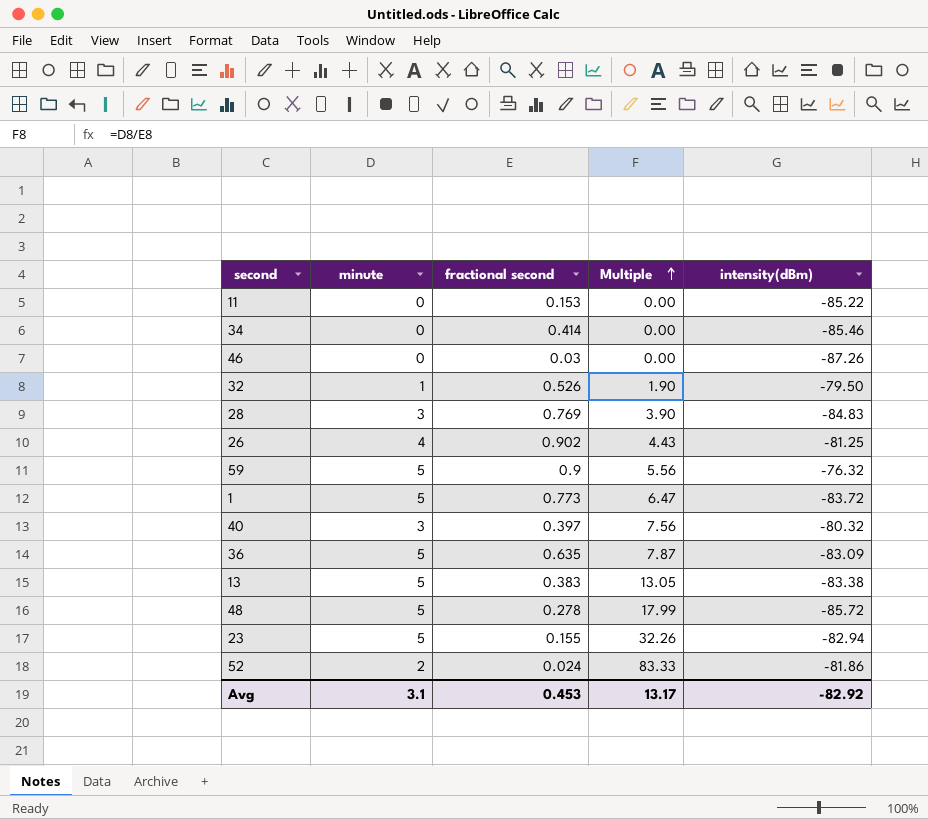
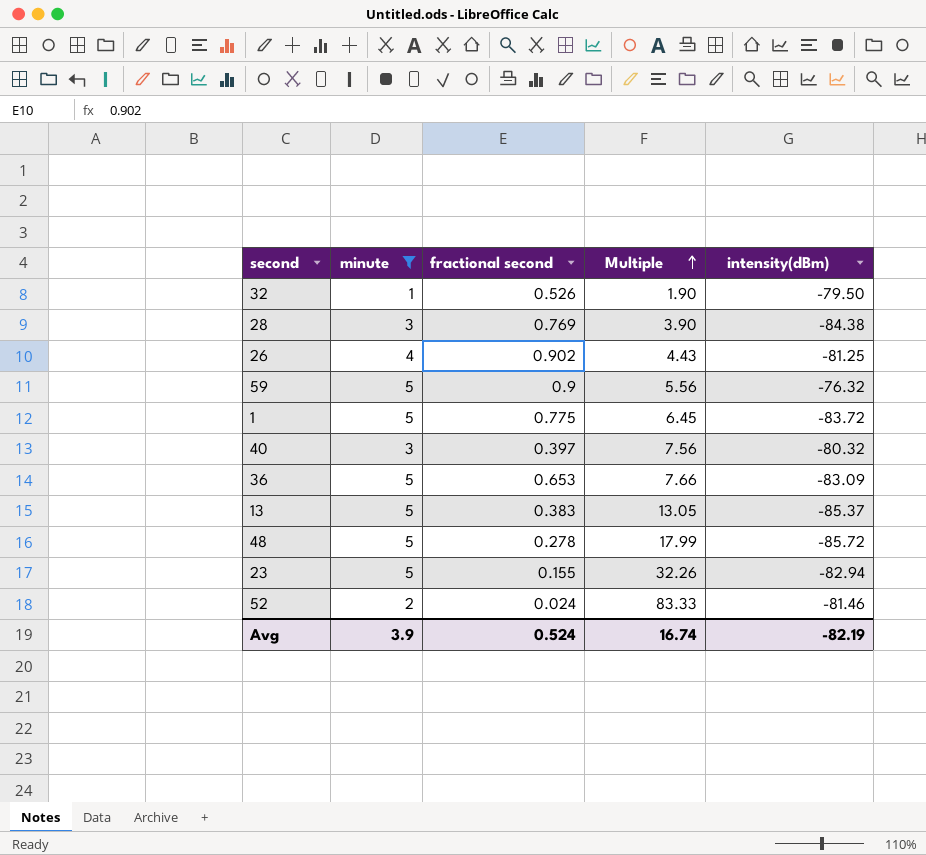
filter: none -> minute != 0
28 | intensity(dBm): -84.83 -> -84.38
1 | fractional second: 0.773 -> 0.775
1 | Multiple: 6.47 -> 6.45
36 | fractional second: 0.635 -> 0.653
36 | Multiple: 7.87 -> 7.66
13 | intensity(dBm): -83.38 -> -85.37
52 | intensity(dBm): -81.86 -> -81.46
Avg | minute: 3.1 -> 3.9
Avg | fractional second: 0.453 -> 0.524
Avg | Multiple: 13.17 -> 16.74
Avg | intensity(dBm): -82.92 -> -82.19

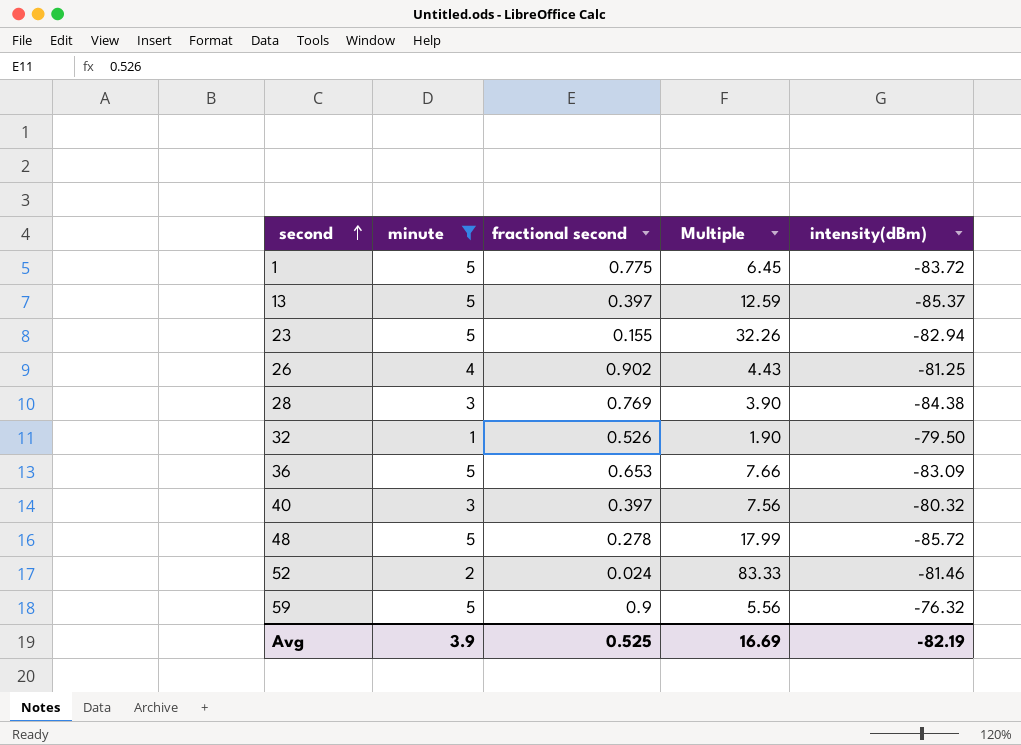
row order: Multiple ascending -> second ascending
13 | fractional second: 0.383 -> 0.397
13 | Multiple: 13.05 -> 12.59
Avg | fractional second: 0.524 -> 0.525
Avg | Multiple: 16.74 -> 16.69

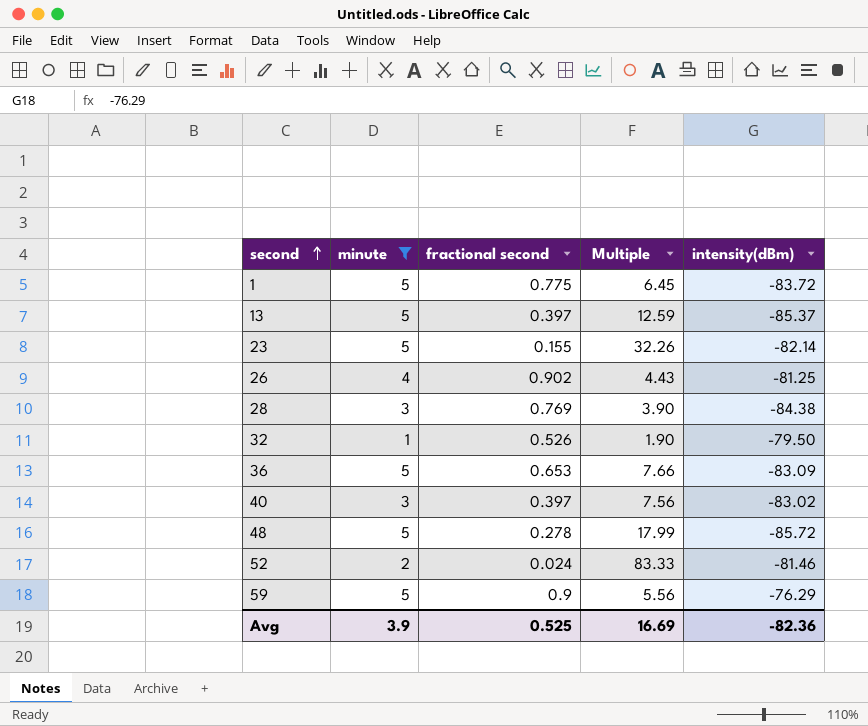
23 | intensity(dBm): -82.94 -> -82.14
40 | intensity(dBm): -80.32 -> -83.02
59 | intensity(dBm): -76.32 -> -76.29
Avg | intensity(dBm): -82.19 -> -82.36

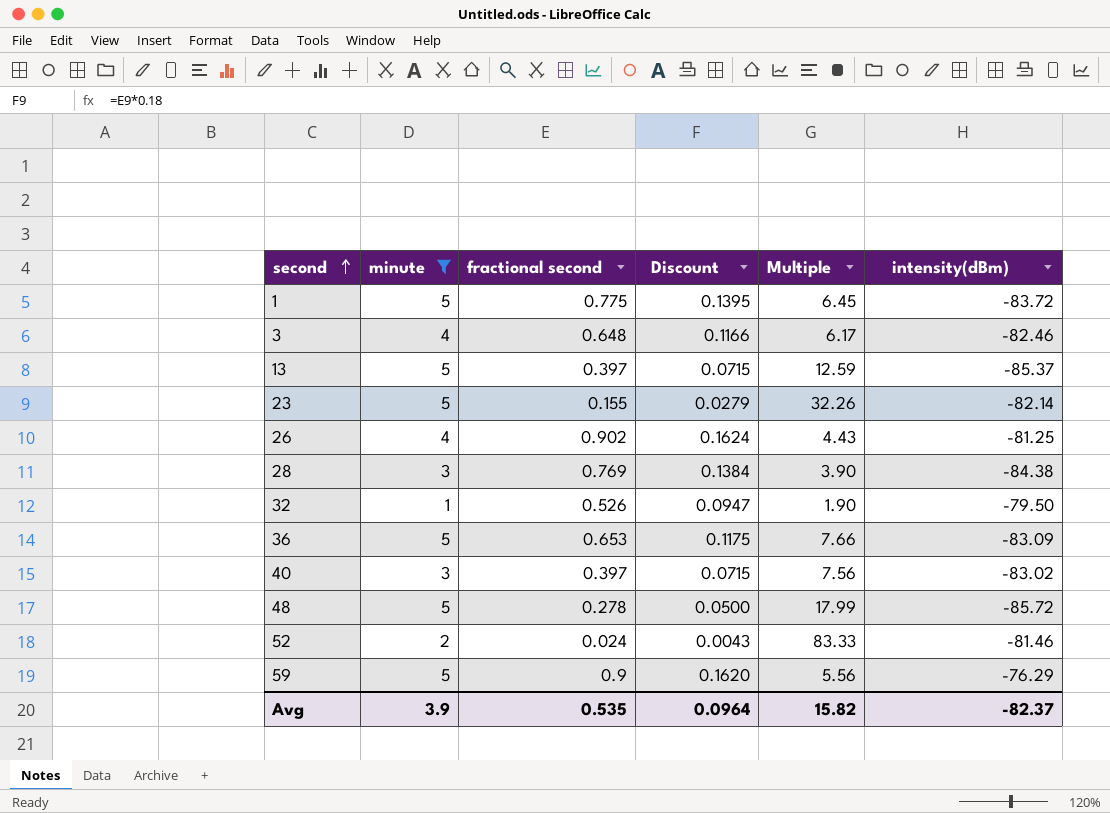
column Discount | formula: none -> [fractional second] * 0.18
row 3: none -> 4 | 0.648 | 0.1166 | 6.17 | -82.46
Avg | fractional second: 0.525 -> 0.535
Avg | Multiple: 16.69 -> 15.82
Avg | intensity(dBm): -82.36 -> -82.37

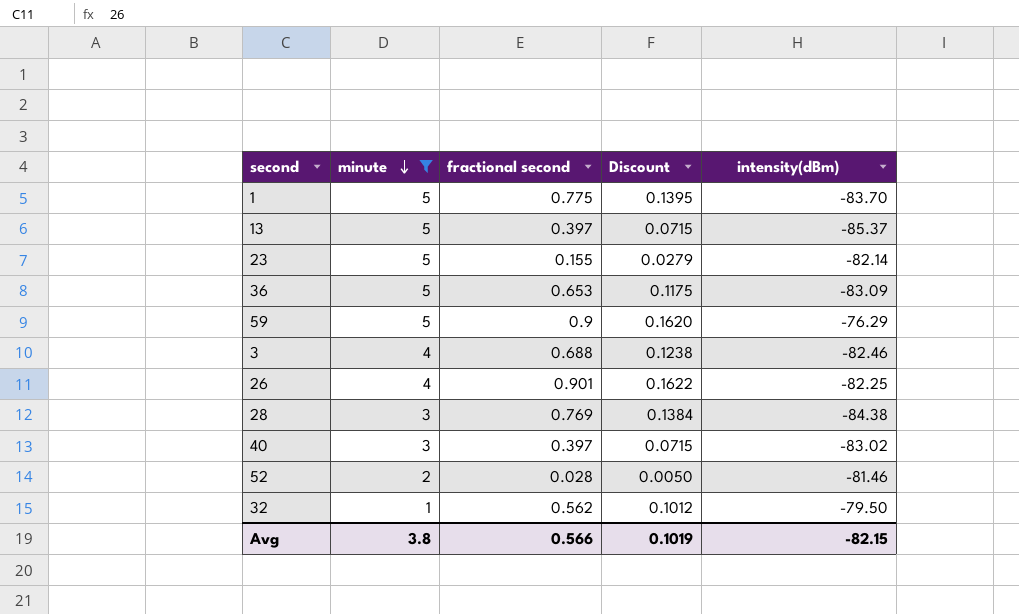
row order: second ascending -> minute descending
column Multiple | formula: [minute] / [fractional second] -> none
row 48: 5 | 0.278 | 0.0500 | 17.99 | -85.72 -> none
1 | intensity(dBm): -83.72 -> -83.70
3 | fractional second: 0.648 -> 0.688
3 | Discount: 0.1166 -> 0.1238
26 | fractional second: 0.902 -> 0.901
26 | Discount: 0.1624 -> 0.1622
26 | intensity(dBm): -81.25 -> -82.25
52 | fractional second: 0.024 -> 0.028
52 | Discount: 0.0043 -> 0.0050
32 | fractional second: 0.526 -> 0.562
32 | Discount: 0.0947 -> 0.1012
Avg | minute: 3.9 -> 3.8
Avg | fractional second: 0.535 -> 0.566
Avg | Discount: 0.0964 -> 0.1019
Avg | intensity(dBm): -82.37 -> -82.15

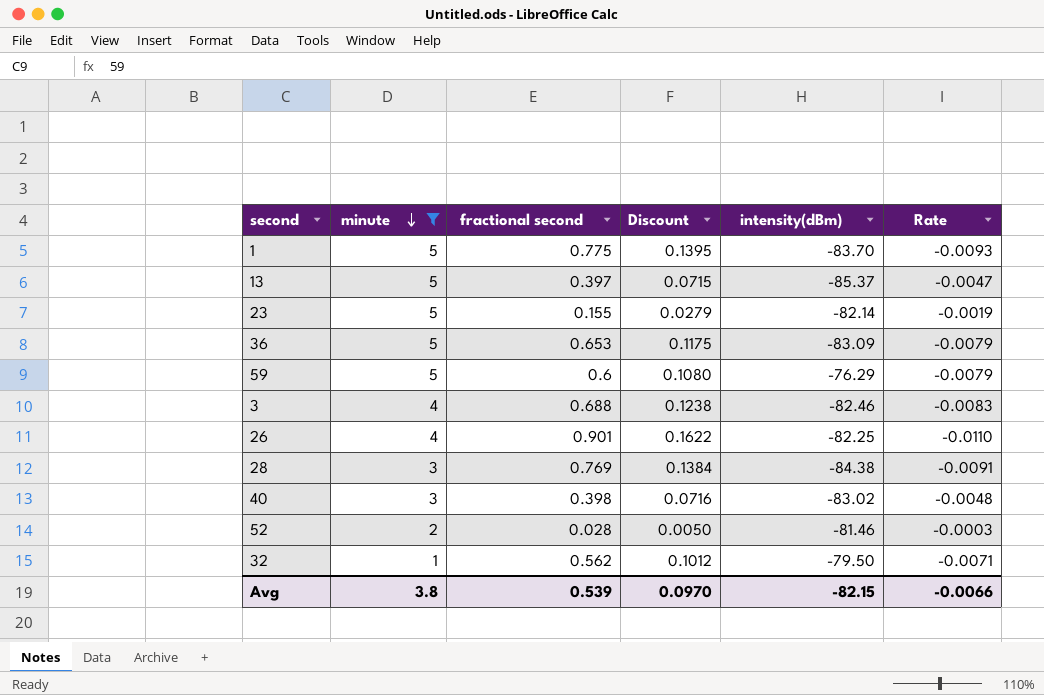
column Rate | formula: none -> [fractional second] / [intensity(dBm)]
59 | fractional second: 0.9 -> 0.6
59 | Discount: 0.1620 -> 0.1080
40 | fractional second: 0.397 -> 0.398
40 | Discount: 0.0715 -> 0.0716
Avg | fractional second: 0.566 -> 0.539
Avg | Discount: 0.1019 -> 0.0970

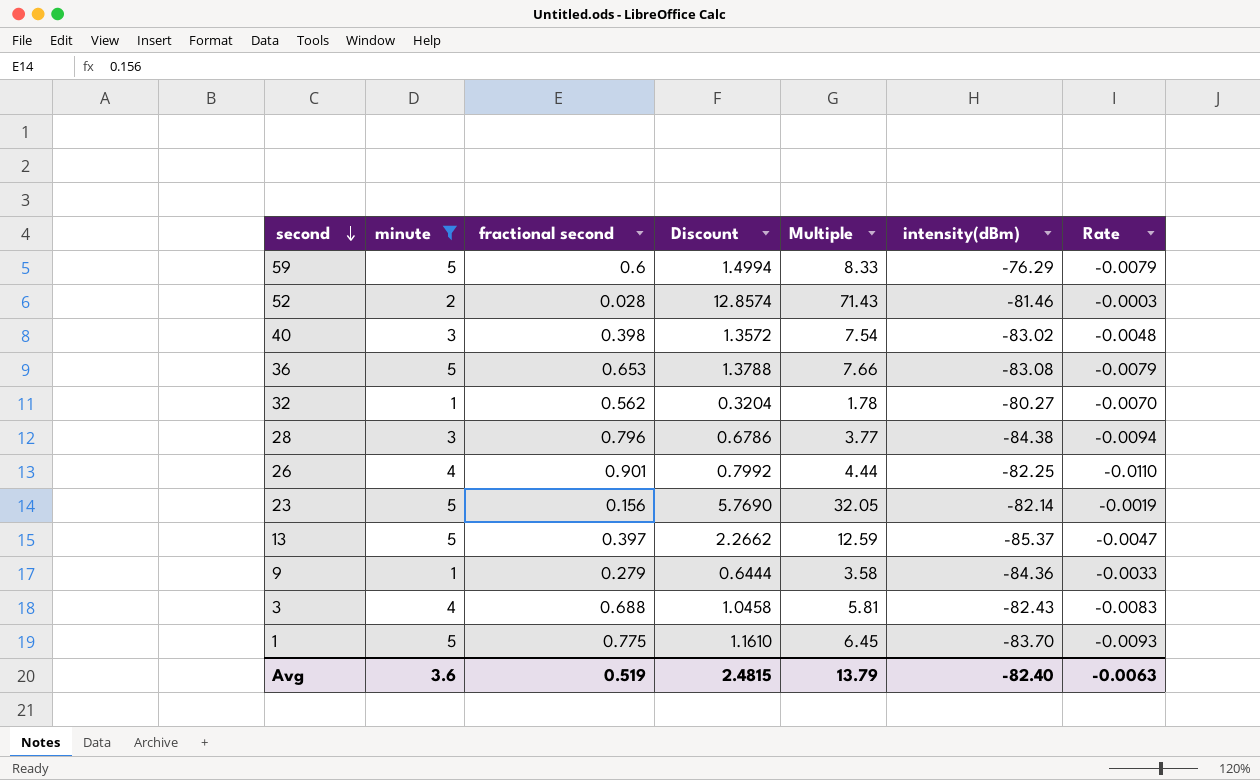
row order: minute descending -> second descending
column Discount | formula: [fractional second] * 0.18 -> [Multiple] * 0.18
column Multiple | formula: none -> [minute] / [fractional second]
36 | intensity(dBm): -83.09 -> -83.08
32 | intensity(dBm): -79.50 -> -80.27
32 | Rate: -0.0071 -> -0.0070
28 | fractional second: 0.769 -> 0.796
28 | Rate: -0.0091 -> -0.0094
23 | fractional second: 0.155 -> 0.156
row 9: none -> 1 | 0.279 | 0.6444 | 3.58 | -84.36 | -0.0033
3 | intensity(dBm): -82.46 -> -82.43
Avg | minute: 3.8 -> 3.6
Avg | fractional second: 0.539 -> 0.519
Avg | Discount: 0.0970 -> 2.4815
Avg | intensity(dBm): -82.15 -> -82.40
Avg | Rate: -0.0066 -> -0.0063

